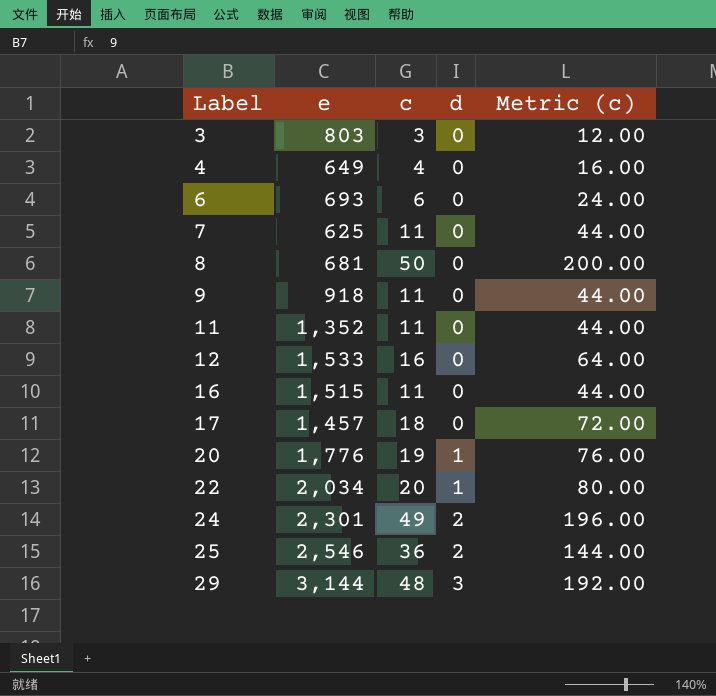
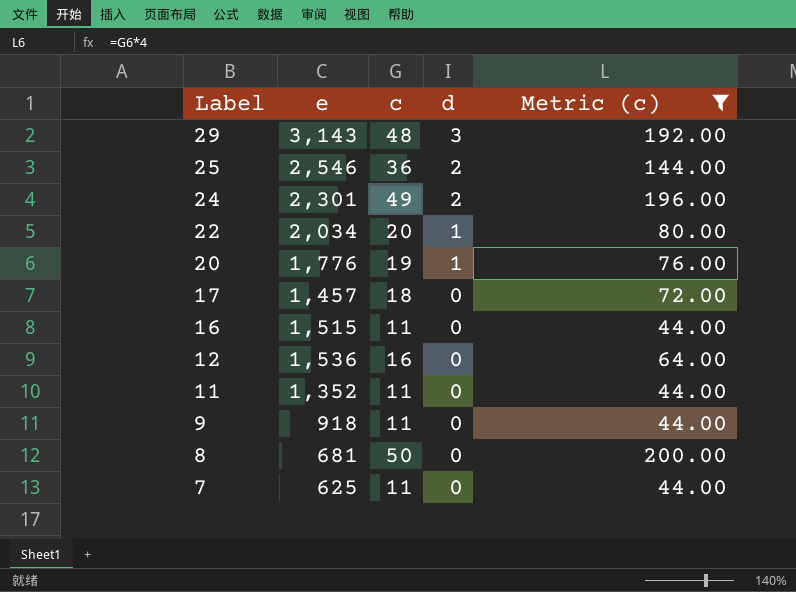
filter: none -> Metric (c) >= 44.00
row order: Label ascending -> Label descending
29 | e: 3,144 -> 3,143
12 | e: 1,533 -> 1,536

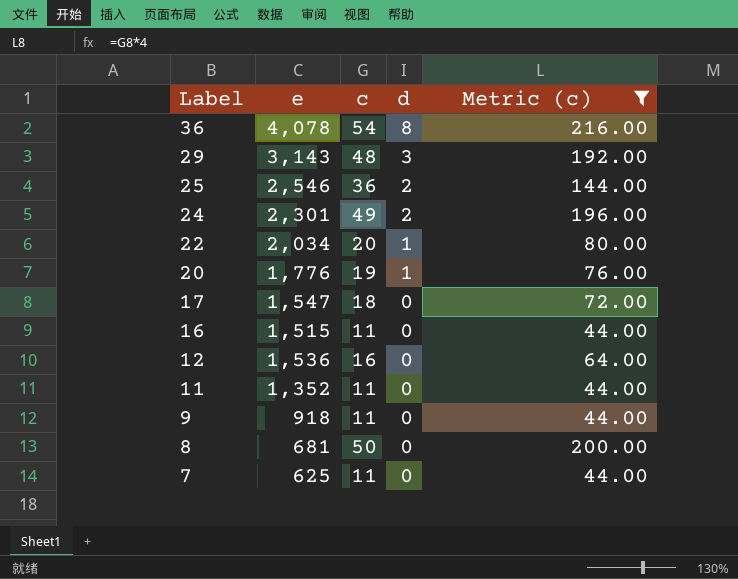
row 36: none -> 4,078 | 54 | 8 | 216.00
17 | e: 1,457 -> 1,547

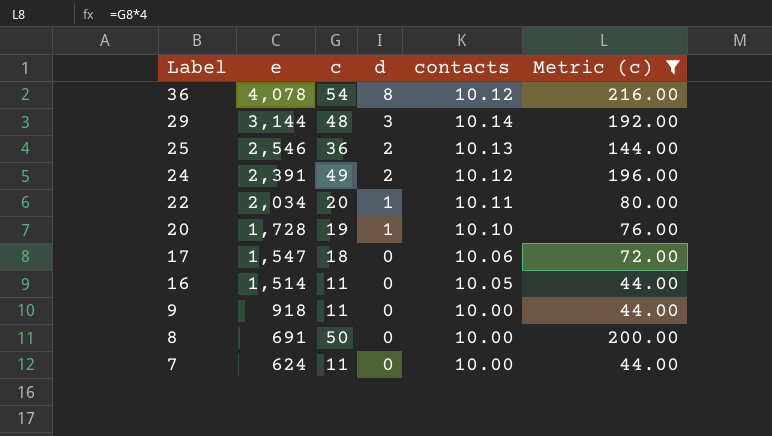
column contacts | position: none -> 5
row 12: 1,536 | 16 | 0 | 64.00 -> none
row 11: 1,352 | 11 | 0 | 44.00 -> none
29 | e: 3,143 -> 3,144
24 | e: 2,301 -> 2,391
20 | e: 1,776 -> 1,728
16 | e: 1,515 -> 1,514
8 | e: 681 -> 691
7 | e: 625 -> 624

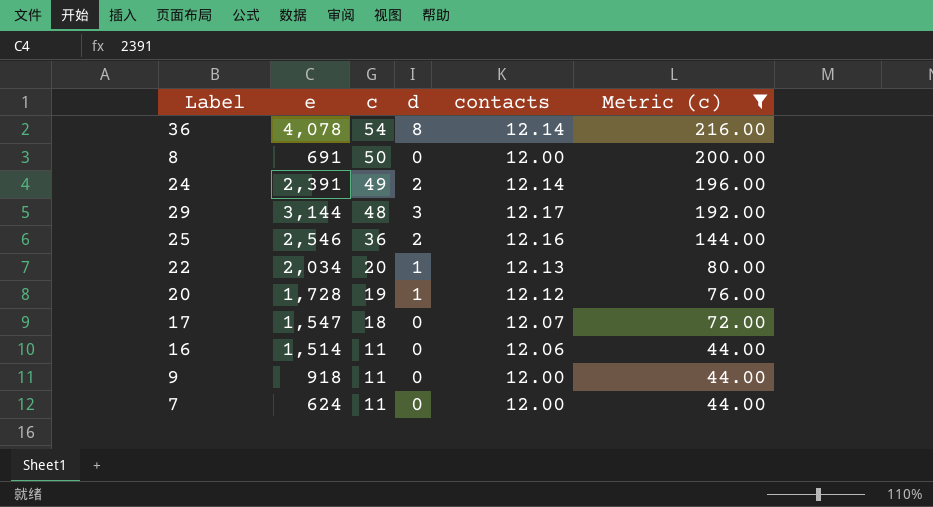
row order: Label descending -> c descending
36 | contacts: 10.12 -> 12.14
8 | contacts: 10.00 -> 12.00
24 | contacts: 10.12 -> 12.14
29 | contacts: 10.14 -> 12.17
25 | contacts: 10.13 -> 12.16
22 | contacts: 10.11 -> 12.13
20 | contacts: 10.10 -> 12.12
17 | contacts: 10.06 -> 12.07
16 | contacts: 10.05 -> 12.06
9 | contacts: 10.00 -> 12.00
7 | contacts: 10.00 -> 12.00

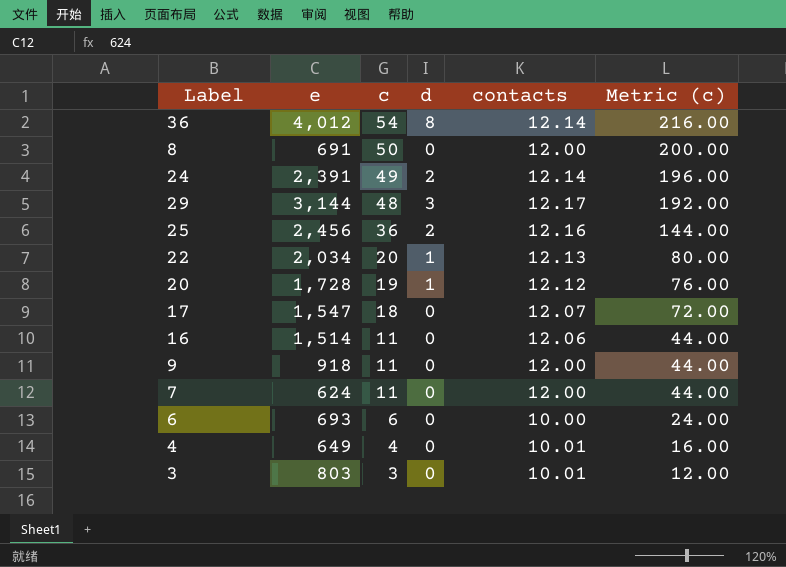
filter: Metric (c) >= 44.00 -> none
36 | e: 4,078 -> 4,012
25 | e: 2,546 -> 2,456

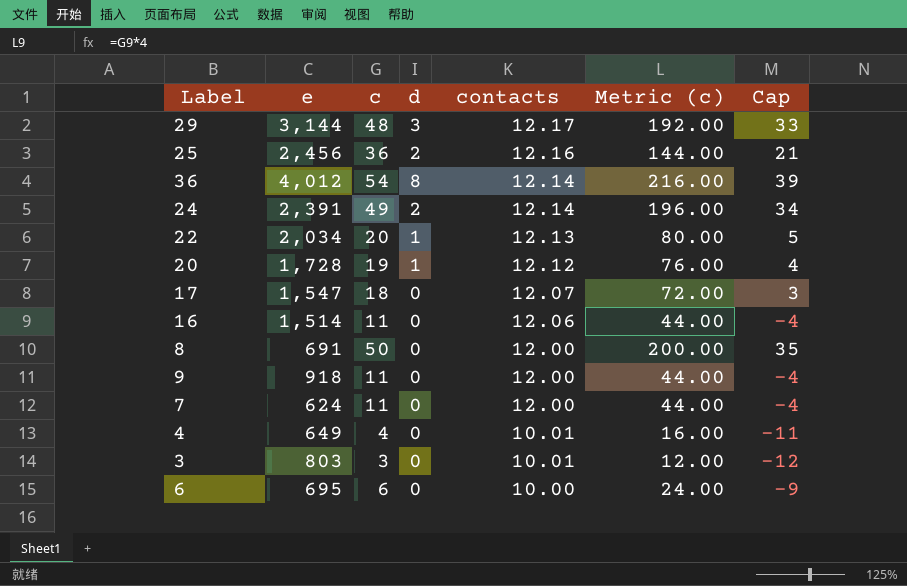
row order: c descending -> contacts descending
column Cap | formula: none -> [c] - 15
6 | e: 693 -> 695

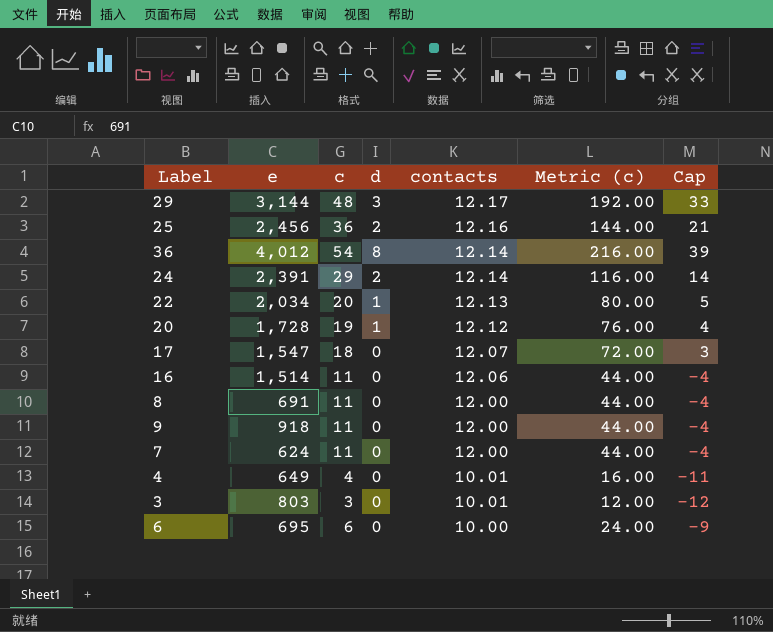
24 | c: 49 -> 29
24 | Metric (c): 196.00 -> 116.00
24 | Cap: 34 -> 14
8 | c: 50 -> 11
8 | Metric (c): 200.00 -> 44.00
8 | Cap: 35 -> -4

